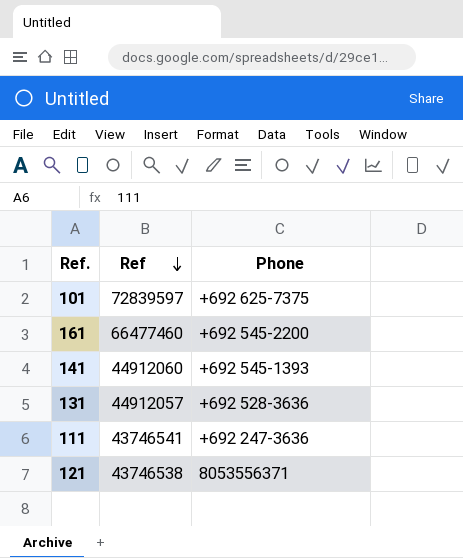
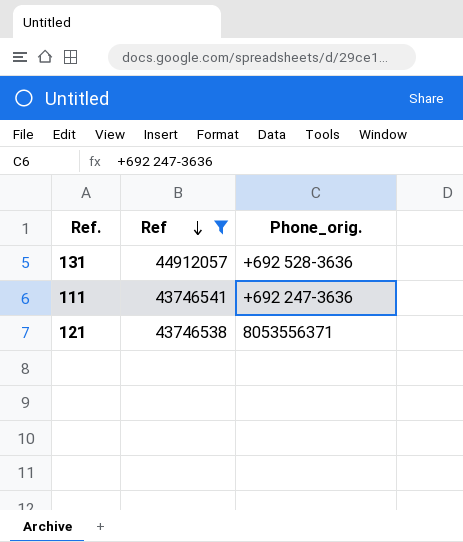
filter: none -> Ref <= 44912057
column name: Phone -> Phone_orig.

